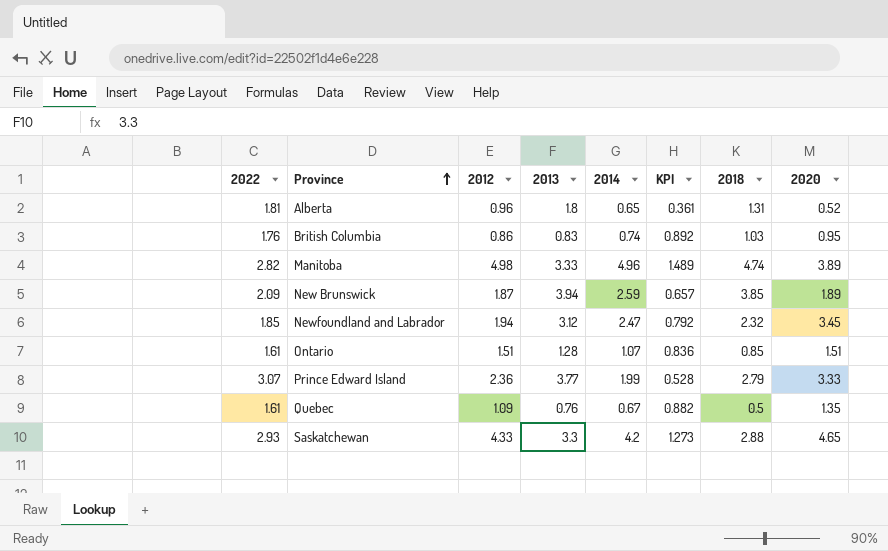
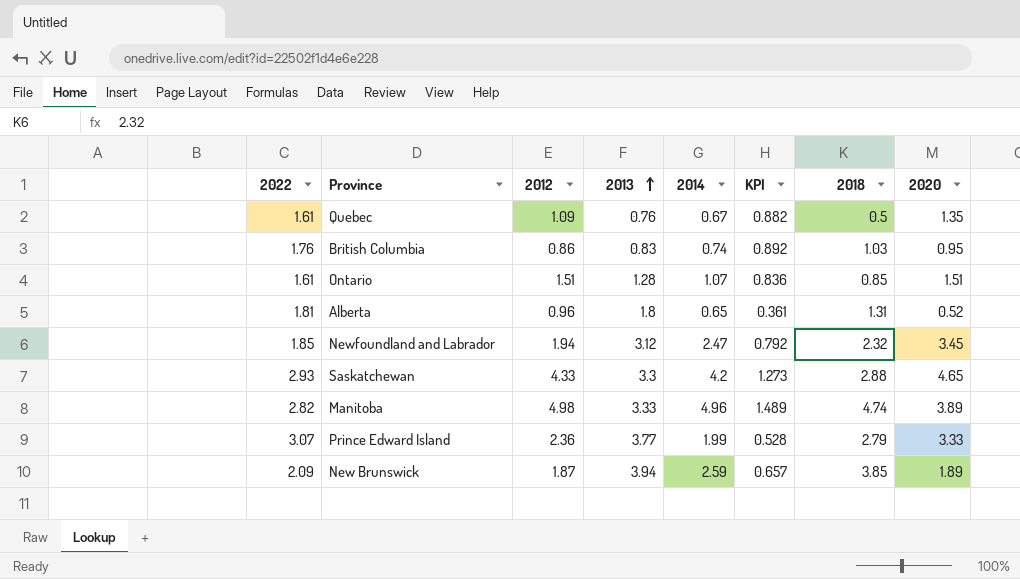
row order: Province ascending -> 2013 ascending

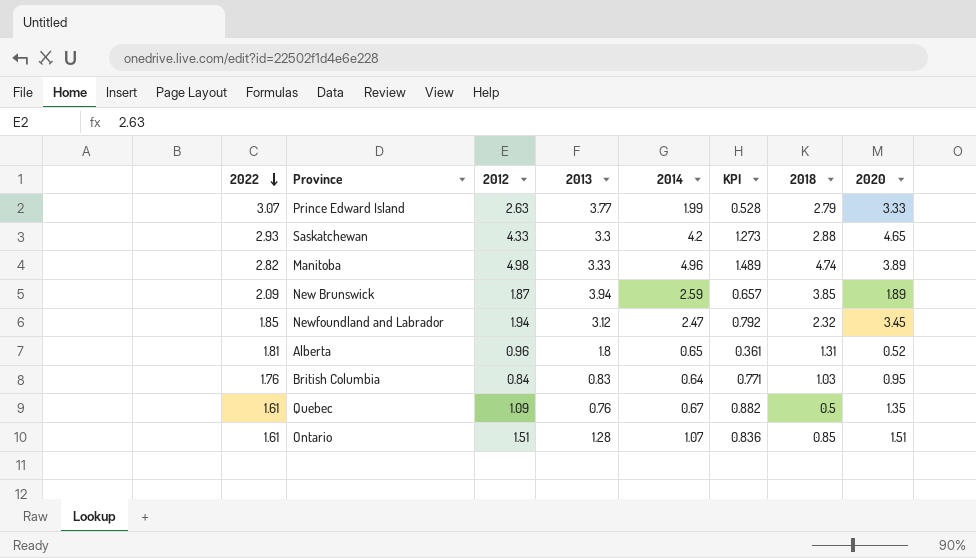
row order: 2013 ascending -> 2022 descending
Prince Edward Island | 2012: 2.36 -> 2.63
British Columbia | 2012: 0.86 -> 0.84
British Columbia | 2014: 0.74 -> 0.64
British Columbia | KPI: 0.892 -> 0.771

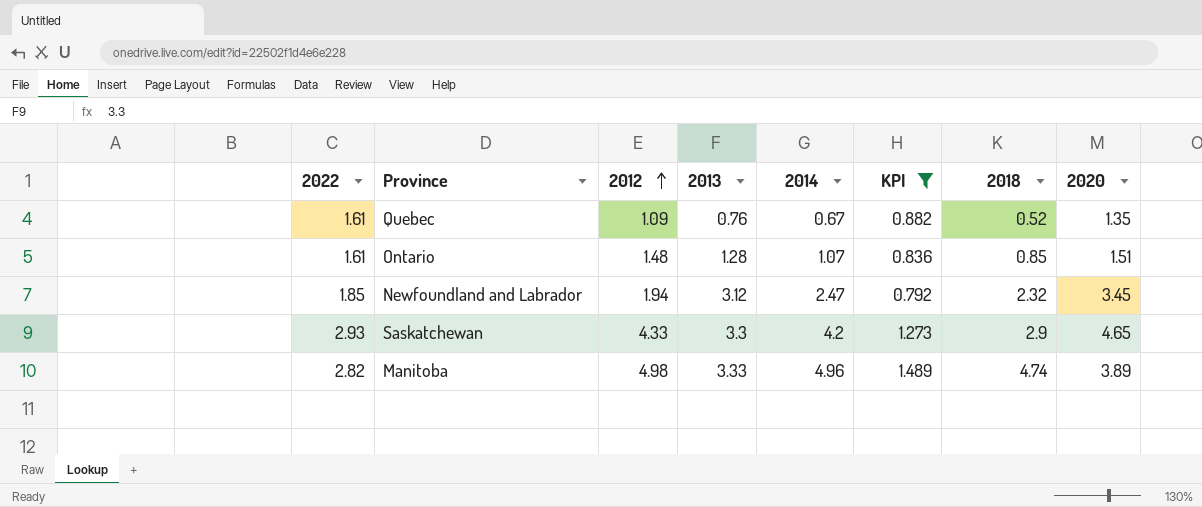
filter: none -> KPI >= 0.792
row order: 2022 descending -> 2012 ascending
Quebec | 2018: 0.5 -> 0.52
Ontario | 2012: 1.51 -> 1.48
Saskatchewan | 2018: 2.88 -> 2.9

